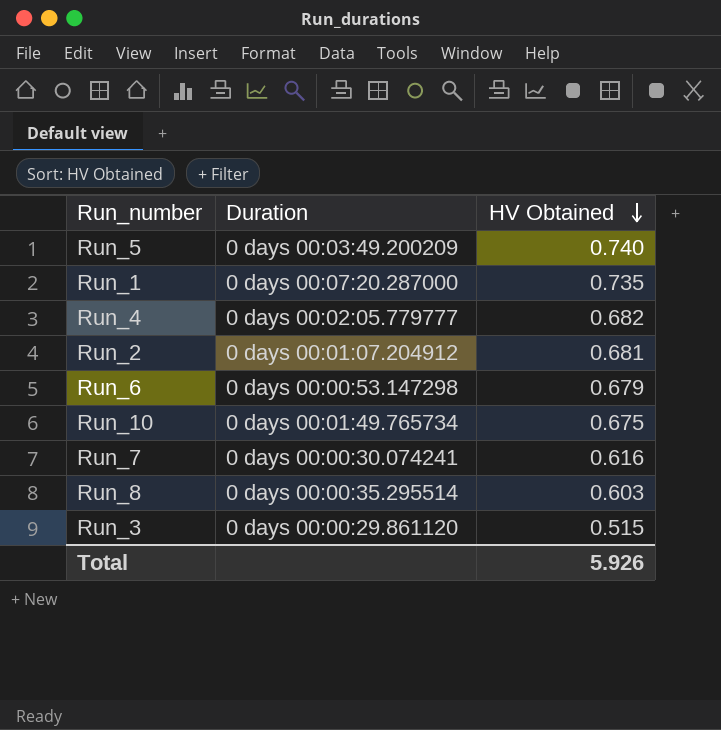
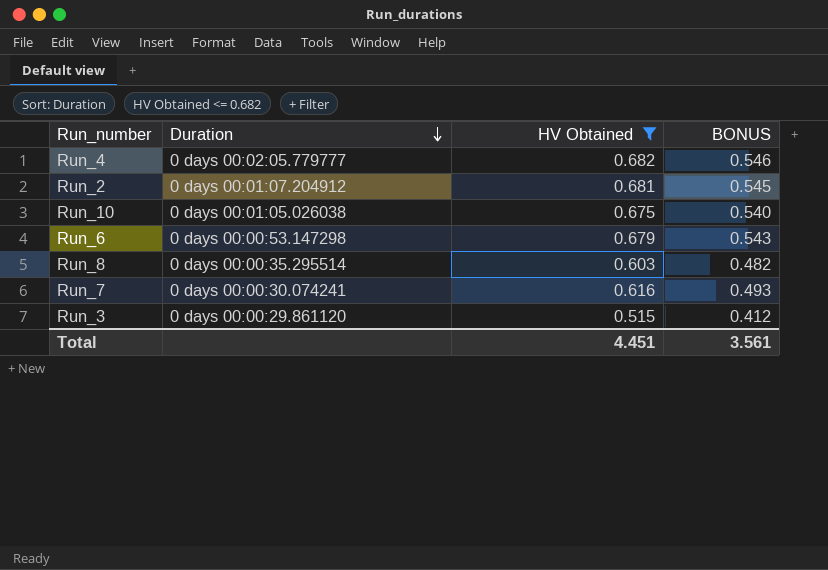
filter: none -> HV Obtained <= 0.682
row order: HV Obtained descending -> Duration descending
column BONUS | formula: none -> [HV Obtained] * 0.8
Run_10 | Duration: 0 days 00:01:49.765734 -> 0 days 00:01:05.026038
Total | HV Obtained: 5.926 -> 4.451

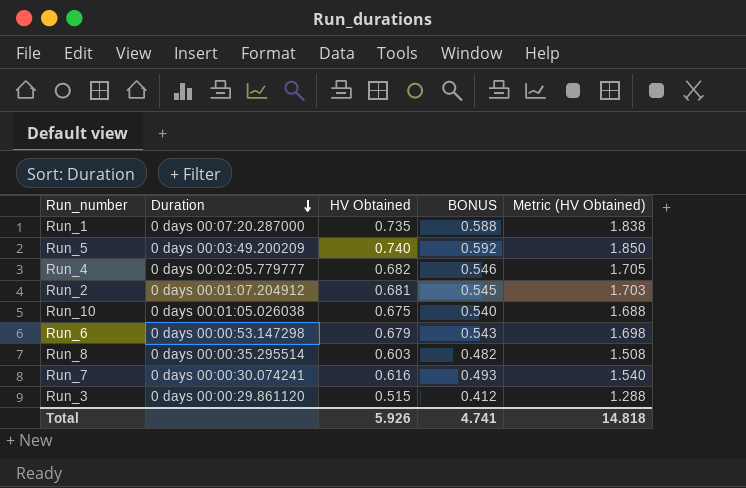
filter: HV Obtained <= 0.682 -> none
column Metric (HV Obtained) | formula: none -> [HV Obtained] * 2.5
Total | HV Obtained: 4.451 -> 5.926
Total | BONUS: 3.561 -> 4.741

